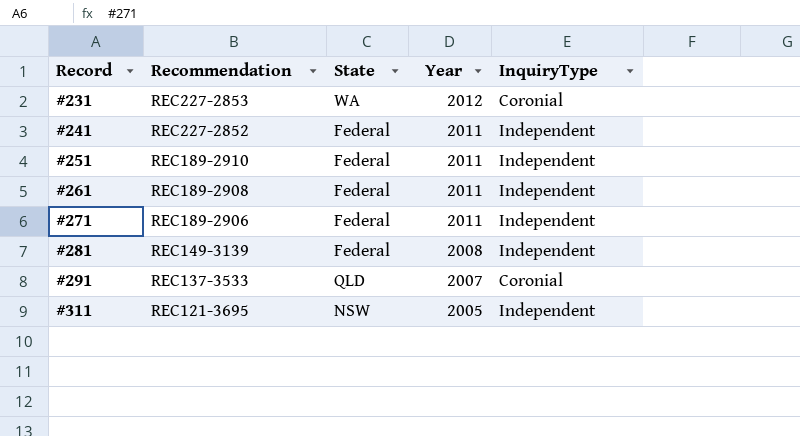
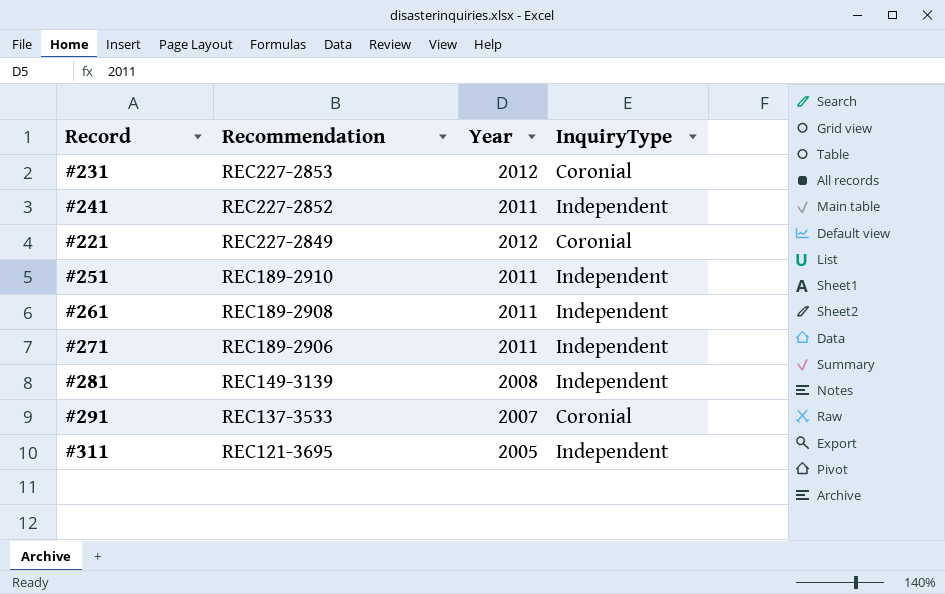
column State | position: 3 -> none
row #221: none -> REC227-2849 | 2012 | Coronial

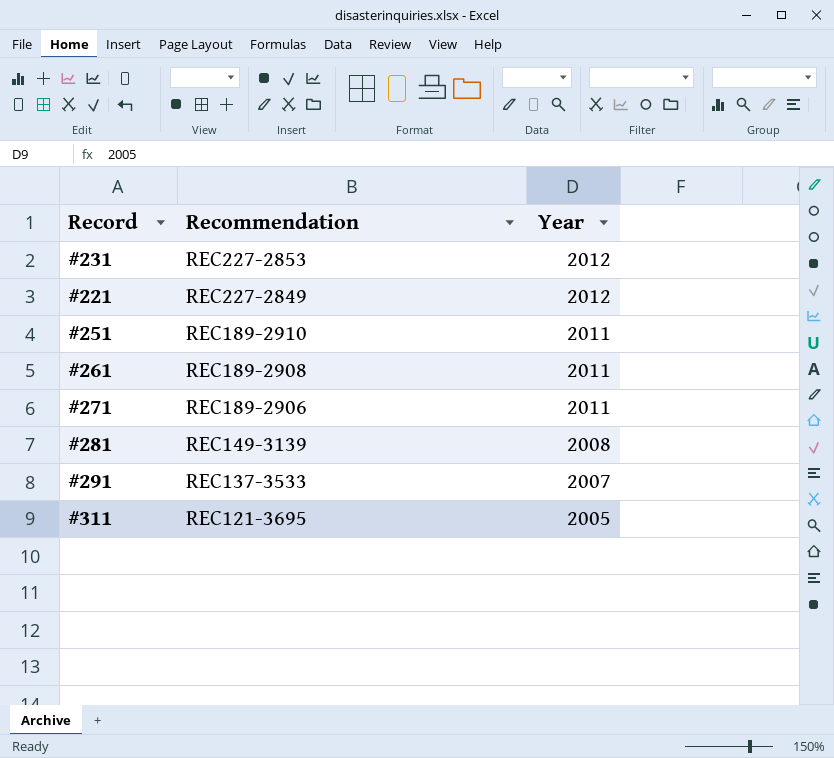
column InquiryType | position: 4 -> none
row #241: REC227-2852 | 2011 | Independent -> none

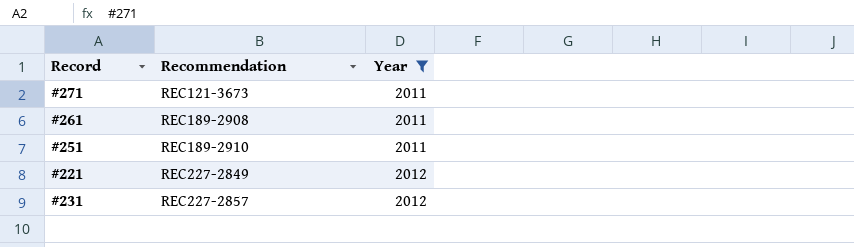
filter: none -> Year >= 2011
row order: Recommendation descending -> Recommendation ascending
#271 | Recommendation: REC189-2906 -> REC121-3673
#231 | Recommendation: REC227-2853 -> REC227-2857

